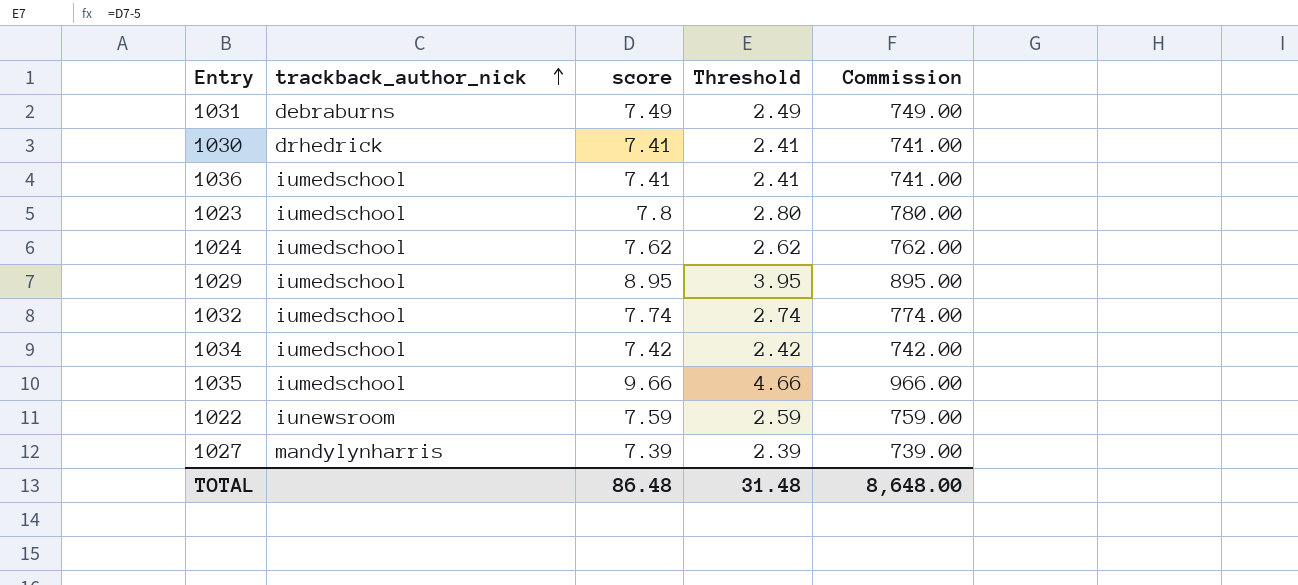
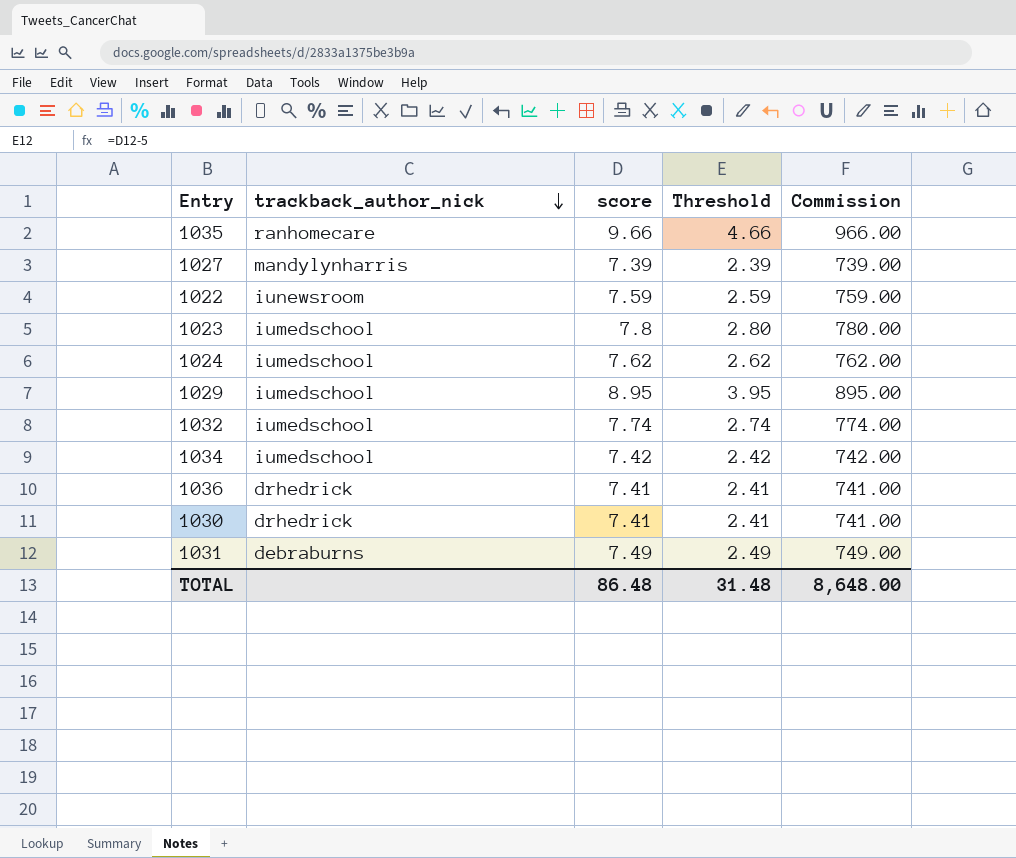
row order: trackback_author_nick ascending -> trackback_author_nick descending
1035 | trackback_author_nick: iumedschool -> ranhomecare
1036 | trackback_author_nick: iumedschool -> drhedrick

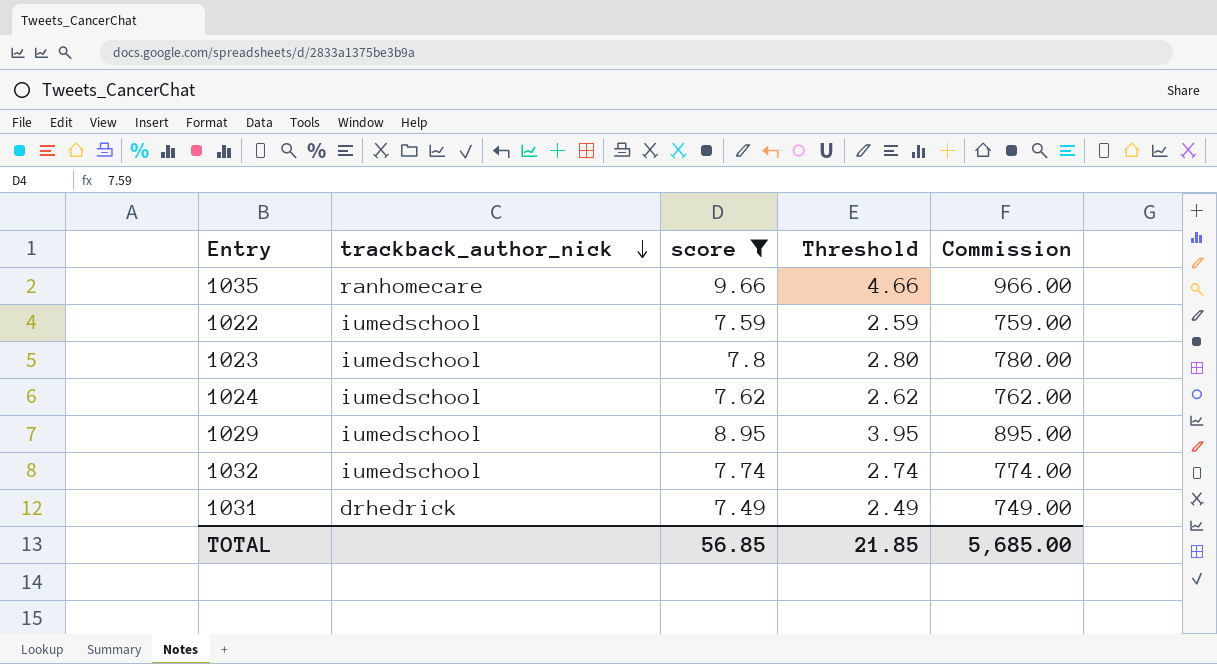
filter: none -> score >= 7.49
1022 | trackback_author_nick: iunewsroom -> iumedschool
1031 | trackback_author_nick: debraburns -> drhedrick
TOTAL | score: 86.48 -> 56.85
TOTAL | Threshold: 31.48 -> 21.85
TOTAL | Commission: 8,648.00 -> 5,685.00

